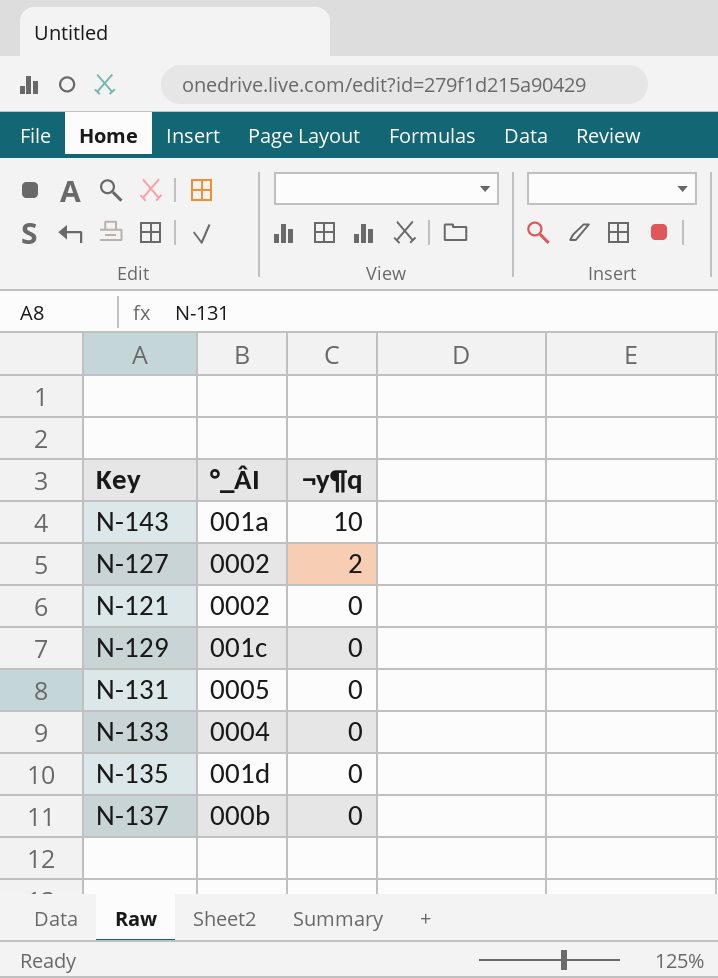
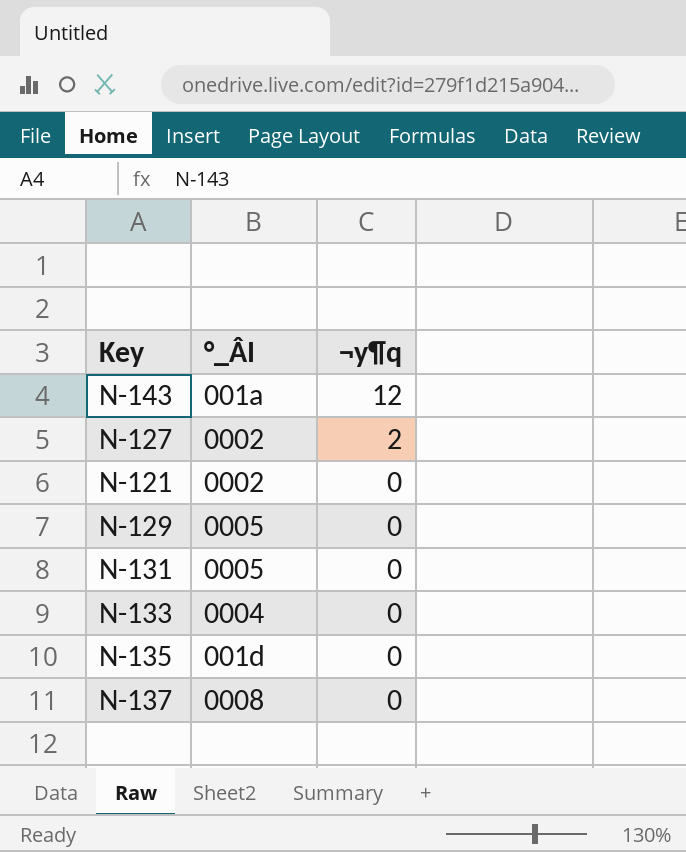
N-143 | ¬y¶q: 10 -> 12
N-129 | °_ÂI: 001c -> 0005
N-137 | °_ÂI: 000b -> 0008

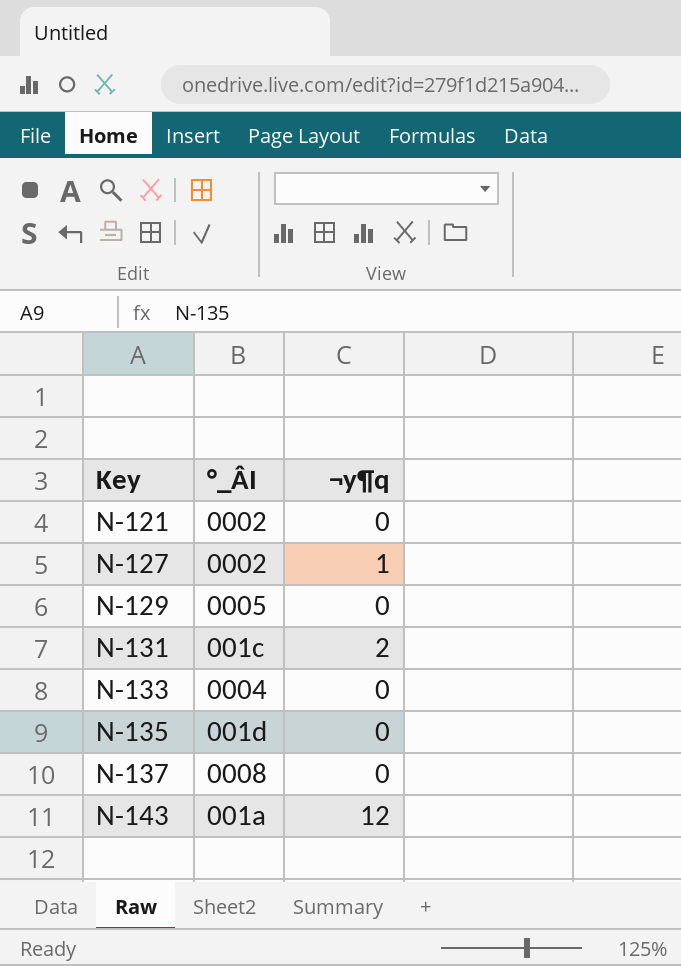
row order: ¬y¶q descending -> Key ascending
N-127 | ¬y¶q: 2 -> 1
N-131 | °_ÂI: 0005 -> 001c
N-131 | ¬y¶q: 0 -> 2

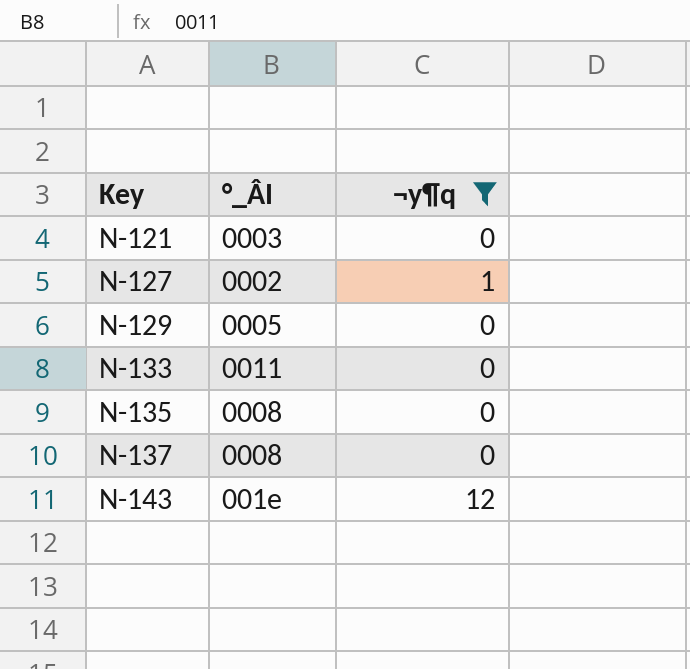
filter: none -> ¬y¶q != 2
N-121 | °_ÂI: 0002 -> 0003
N-133 | °_ÂI: 0004 -> 0011
N-135 | °_ÂI: 001d -> 0008
N-143 | °_ÂI: 001a -> 001e

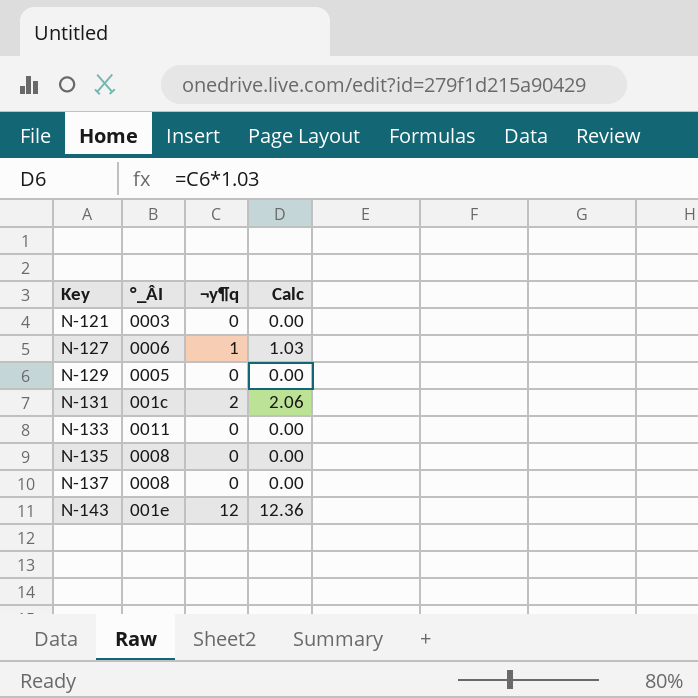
filter: ¬y¶q != 2 -> none
column Calc | formula: none -> [¬y¶q] * 1.03
N-127 | °_ÂI: 0002 -> 0006

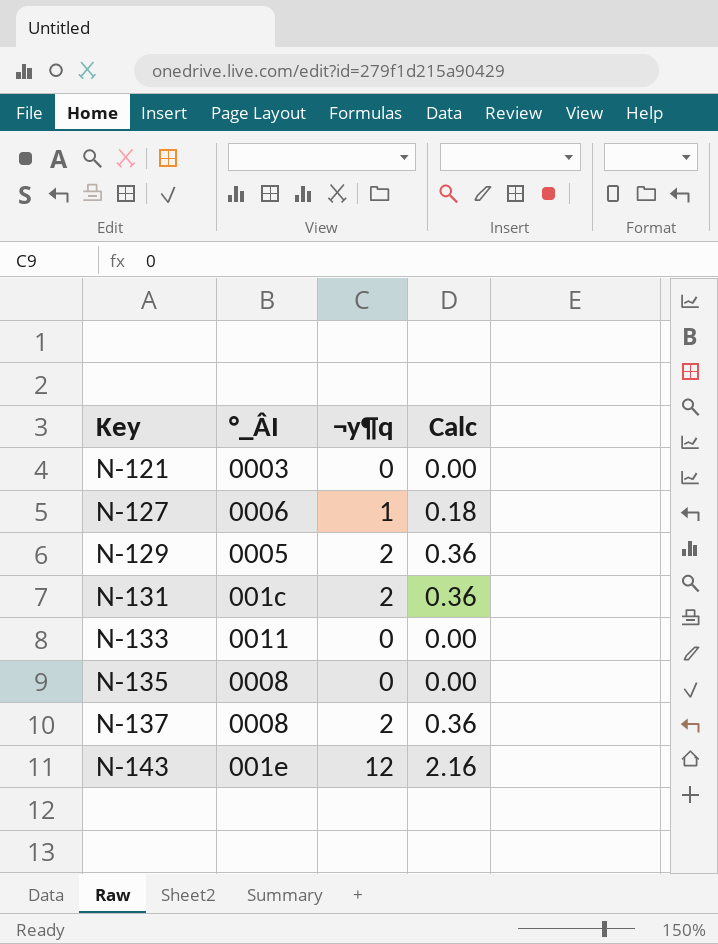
column Calc | formula: [¬y¶q] * 1.03 -> [¬y¶q] * 0.18
N-129 | ¬y¶q: 0 -> 2
N-137 | ¬y¶q: 0 -> 2

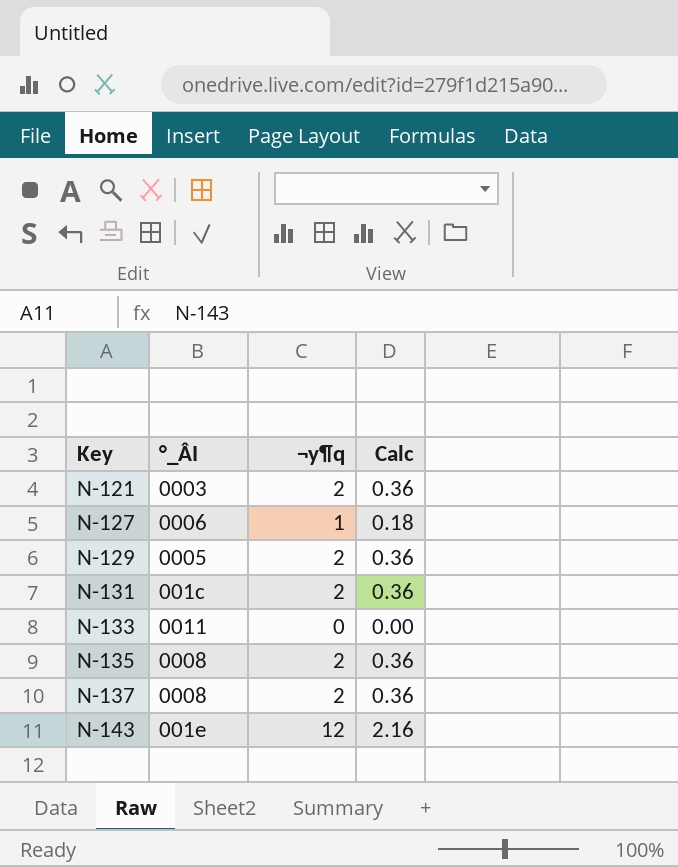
N-121 | ¬y¶q: 0 -> 2
N-121 | Calc: 0.00 -> 0.36
N-135 | ¬y¶q: 0 -> 2
N-135 | Calc: 0.00 -> 0.36

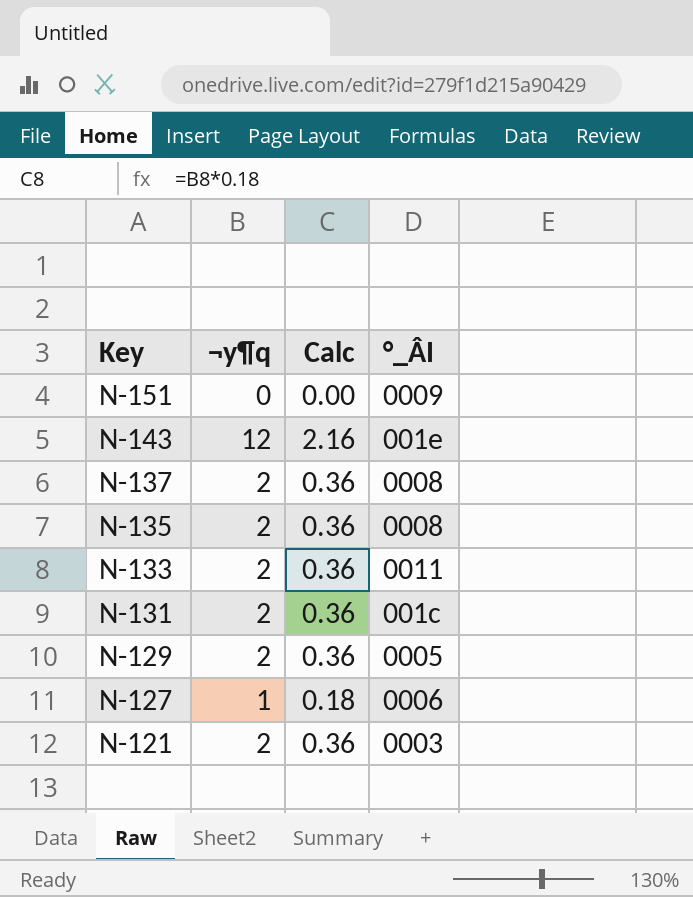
row order: Key ascending -> Key descending
column °_ÂI | position: 2 -> 4
row N-151: none -> 0 | 0.00 | 0009
N-133 | ¬y¶q: 0 -> 2
N-133 | Calc: 0.00 -> 0.36

